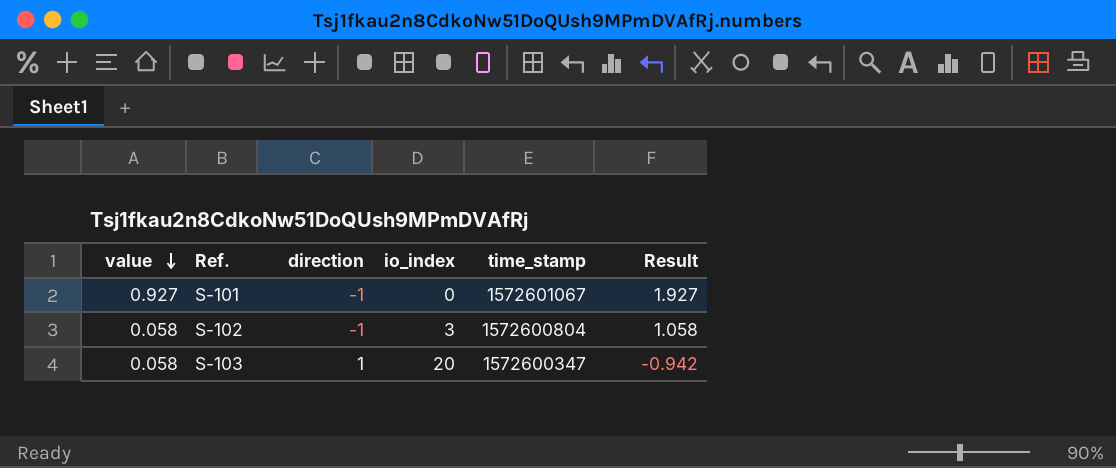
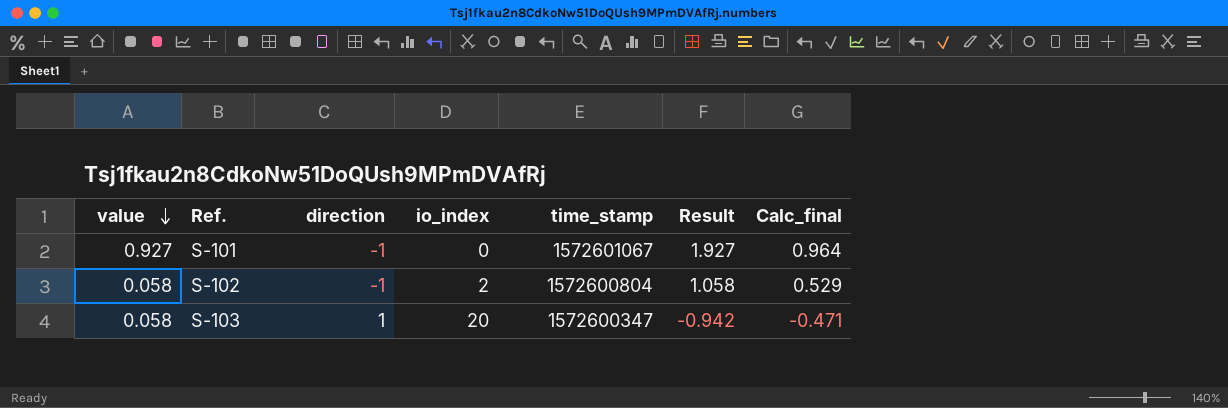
column Calc_final | formula: none -> [Result] * 0.5
S-102 | io_index: 3 -> 2

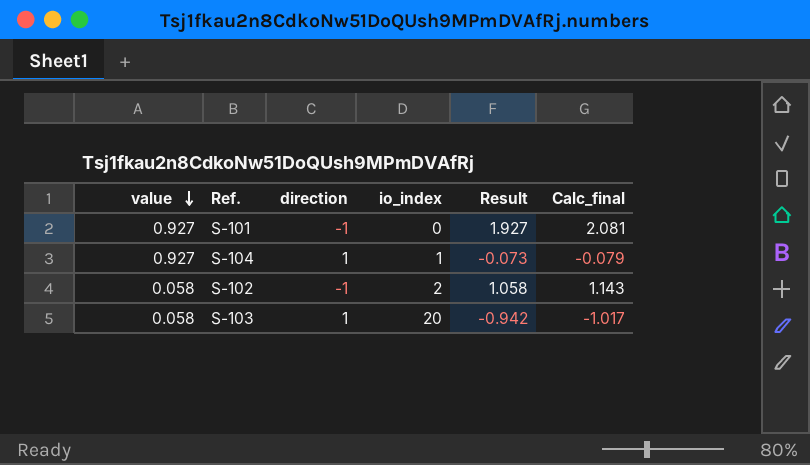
column time_stamp | position: 5 -> none
column Calc_final | formula: [Result] * 0.5 -> [Result] * 1.08
row S-104: none -> 0.927 | 1 | 1 | -0.073 | -0.079

